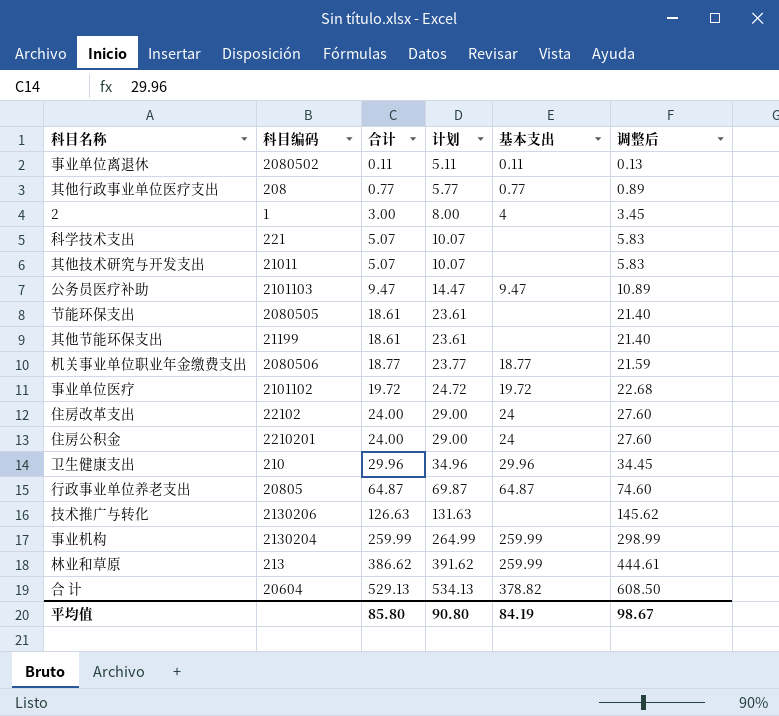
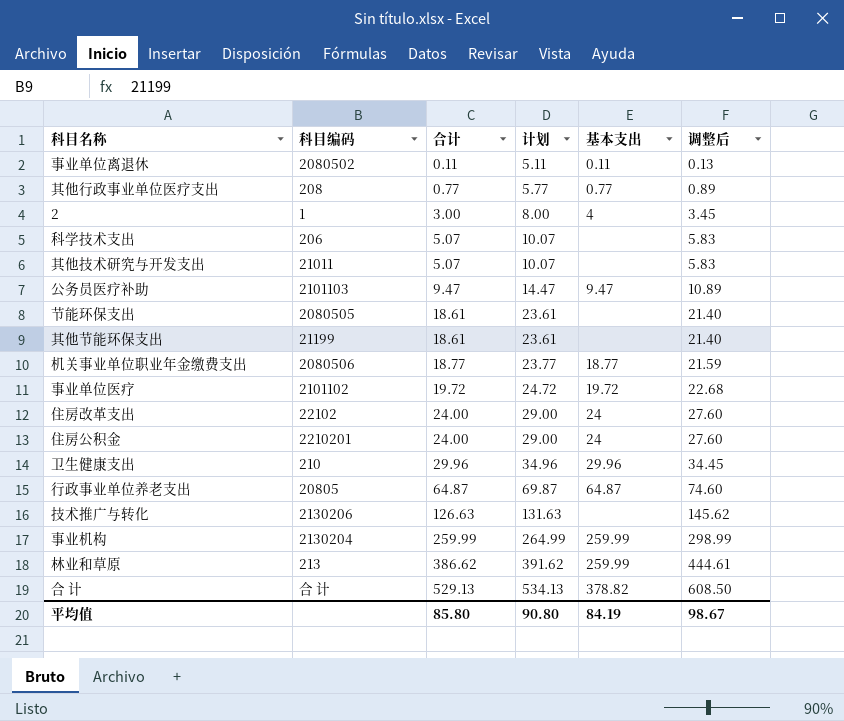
科学技术支出 | 科目编码: 221 -> 206
合 计 | 科目编码: 20604 -> 合 计

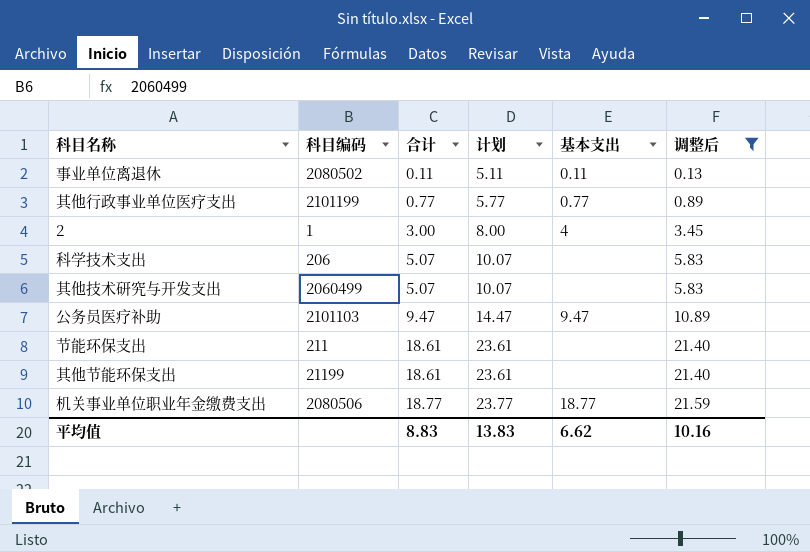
filter: none -> 调整后 <= 21.59
其他行政事业单位医疗支出 | 科目编码: 208 -> 2101199
其他技术研究与开发支出 | 科目编码: 21011 -> 2060499
节能环保支出 | 科目编码: 2080505 -> 211
平均值 | 合计: 85.80 -> 8.83
平均值 | 计划: 90.80 -> 13.83
平均值 | 基本支出: 84.19 -> 6.62
平均值 | 调整后: 98.67 -> 10.16

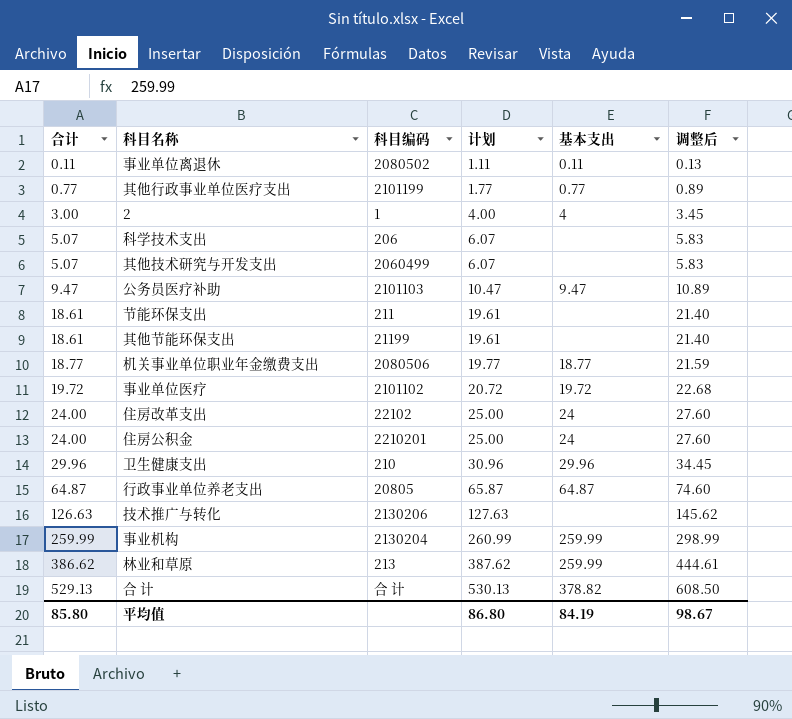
filter: 调整后 <= 21.59 -> none
column 合计 | position: 3 -> 1
column 计划 | formula: [合计] + 5 -> [合计] + 1
平均值 | 合计: 8.83 -> 85.80
平均值 | 计划: 13.83 -> 86.80
平均值 | 基本支出: 6.62 -> 84.19
平均值 | 调整后: 10.16 -> 98.67

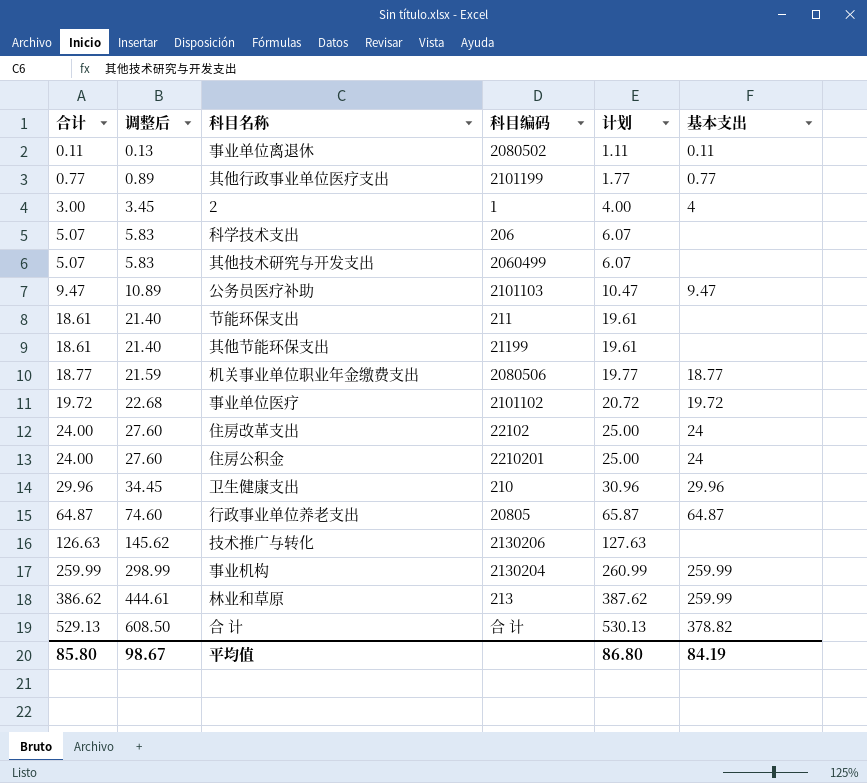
column 调整后 | position: 6 -> 2

